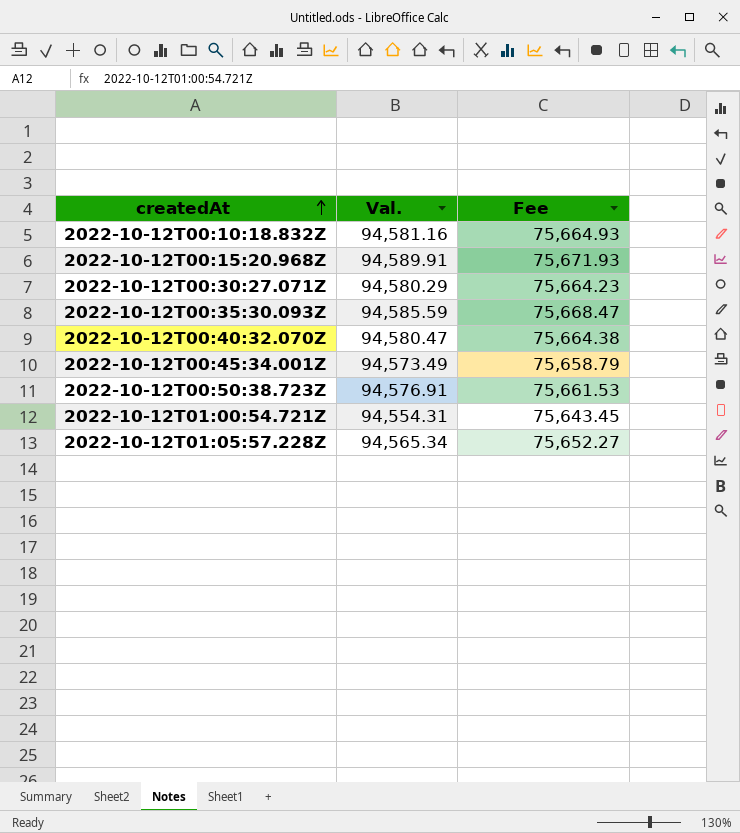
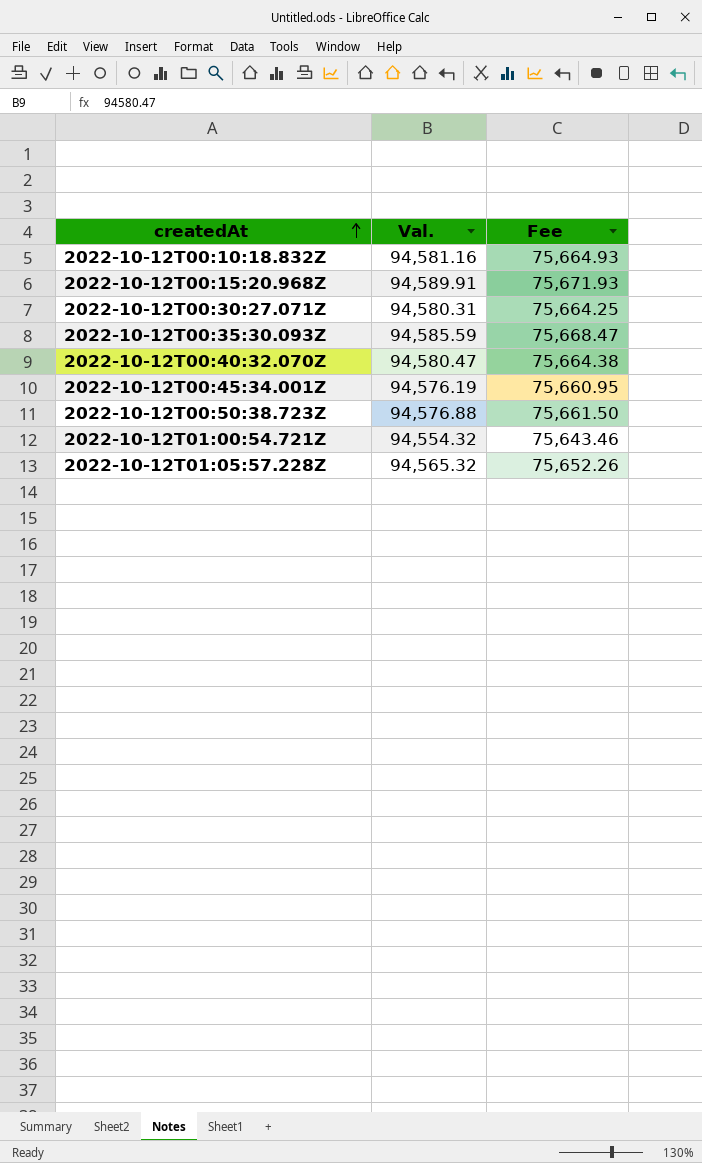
2022-10-12T00:30:27.071Z | Val.: 94,580.29 -> 94,580.31
2022-10-12T00:30:27.071Z | Fee: 75,664.23 -> 75,664.25
2022-10-12T00:45:34.001Z | Val.: 94,573.49 -> 94,576.19
2022-10-12T00:45:34.001Z | Fee: 75,658.79 -> 75,660.95
2022-10-12T00:50:38.723Z | Val.: 94,576.91 -> 94,576.88
2022-10-12T00:50:38.723Z | Fee: 75,661.53 -> 75,661.50
2022-10-12T01:00:54.721Z | Val.: 94,554.31 -> 94,554.32
2022-10-12T01:00:54.721Z | Fee: 75,643.45 -> 75,643.46
2022-10-12T01:05:57.228Z | Val.: 94,565.34 -> 94,565.32
2022-10-12T01:05:57.228Z | Fee: 75,652.27 -> 75,652.26

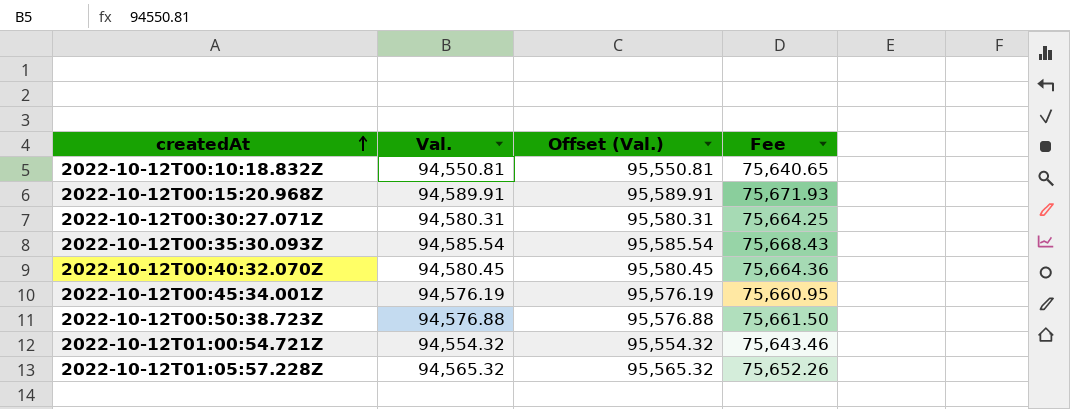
column Offset (Val.) | formula: none -> [Val.] + 1000
2022-10-12T00:10:18.832Z | Val.: 94,581.16 -> 94,550.81
2022-10-12T00:10:18.832Z | Fee: 75,664.93 -> 75,640.65
2022-10-12T00:35:30.093Z | Val.: 94,585.59 -> 94,585.54
2022-10-12T00:35:30.093Z | Fee: 75,668.47 -> 75,668.43
2022-10-12T00:40:32.070Z | Val.: 94,580.47 -> 94,580.45
2022-10-12T00:40:32.070Z | Fee: 75,664.38 -> 75,664.36

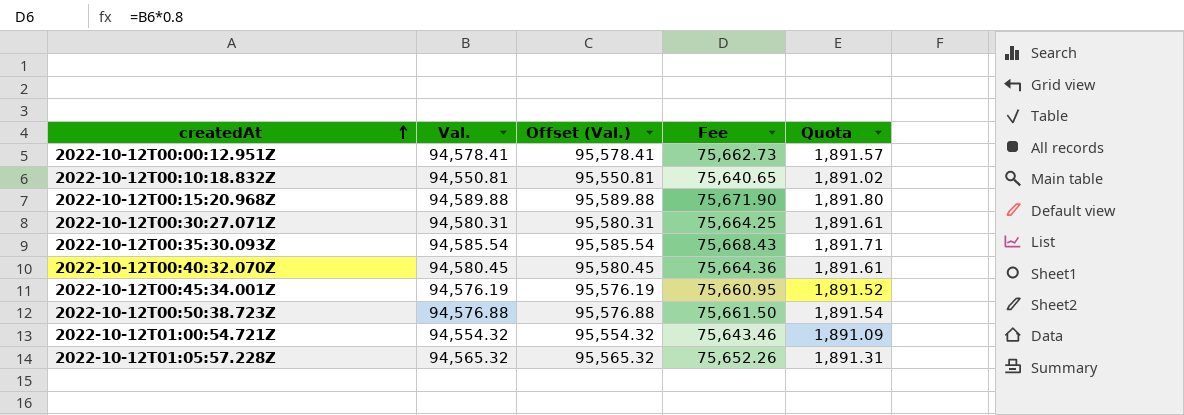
column Quota | formula: none -> [Val.] * 0.02
row 2022-10-12T00:00:12.951Z: none -> 94,578.41 | 95,578.41 | 75,662.73 | 1,891.57
2022-10-12T00:15:20.968Z | Val.: 94,589.91 -> 94,589.88
2022-10-12T00:15:20.968Z | Offset (Val.): 95,589.91 -> 95,589.88
2022-10-12T00:15:20.968Z | Fee: 75,671.93 -> 75,671.90

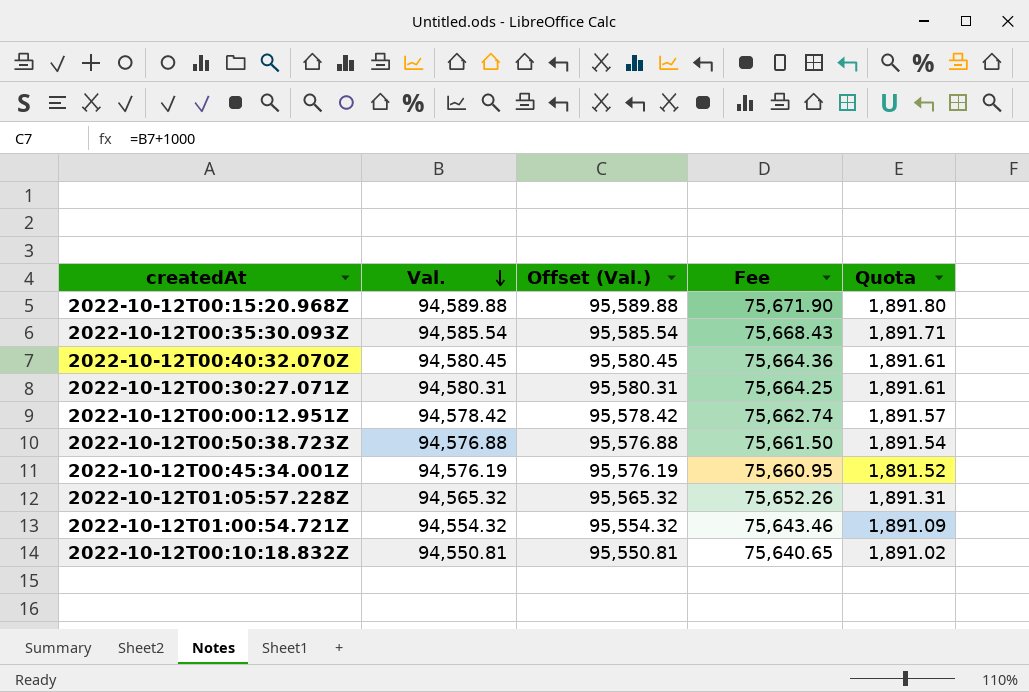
row order: createdAt ascending -> Val. descending
2022-10-12T00:00:12.951Z | Val.: 94,578.41 -> 94,578.42
2022-10-12T00:00:12.951Z | Offset (Val.): 95,578.41 -> 95,578.42
2022-10-12T00:00:12.951Z | Fee: 75,662.73 -> 75,662.74

